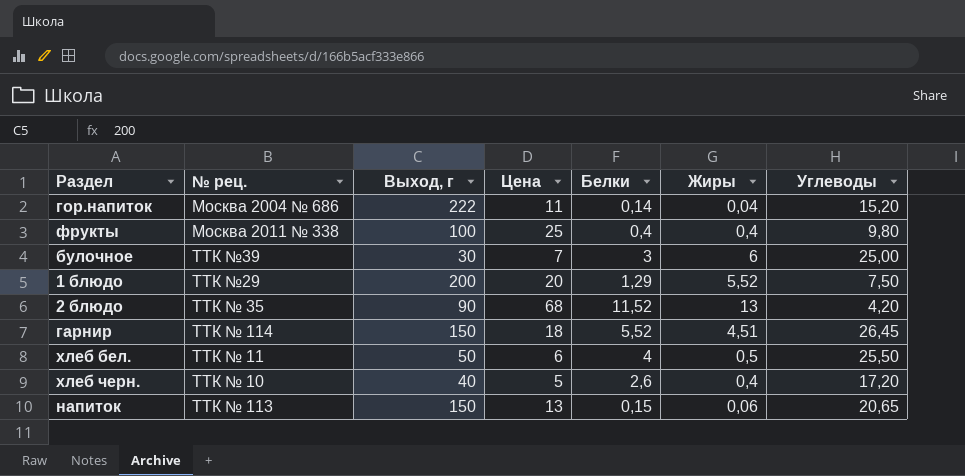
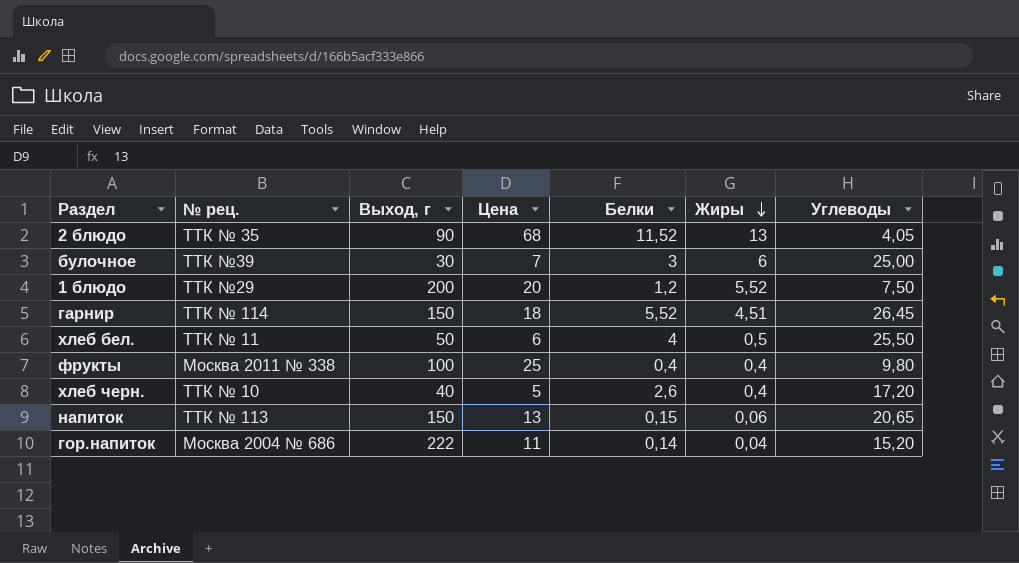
row order: none -> Жиры descending
2 блюдо | Углеводы: 4,20 -> 4,05
1 блюдо | Белки: 1,29 -> 1,2

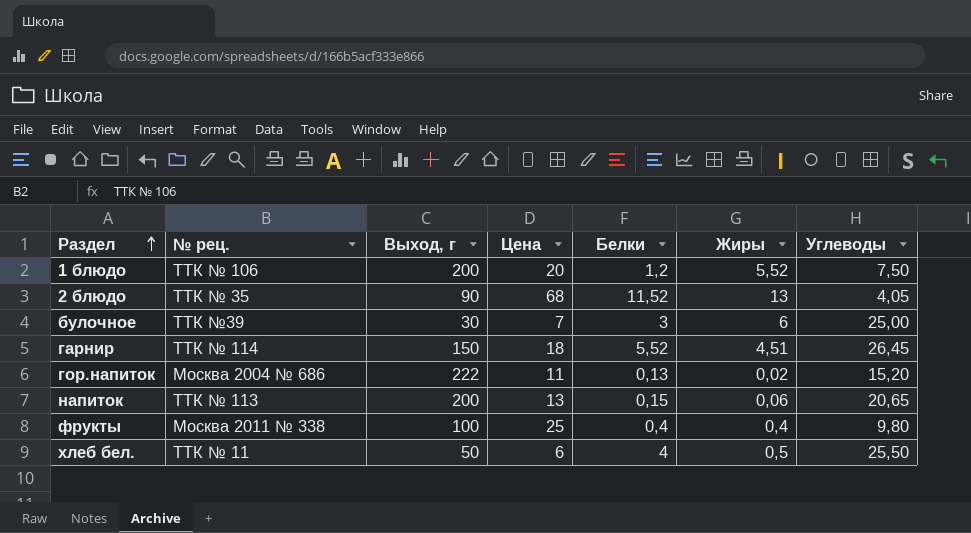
row order: Жиры descending -> Раздел ascending
row хлеб черн.: ТТК № 10 | 40 | 5 | 2,6 | 0,4 | 17,20 -> none
1 блюдо | № рец.: ТТК №29 -> ТТК № 106
гор.напиток | Белки: 0,14 -> 0,13
гор.напиток | Жиры: 0,04 -> 0,02
напиток | Выход, г: 150 -> 200

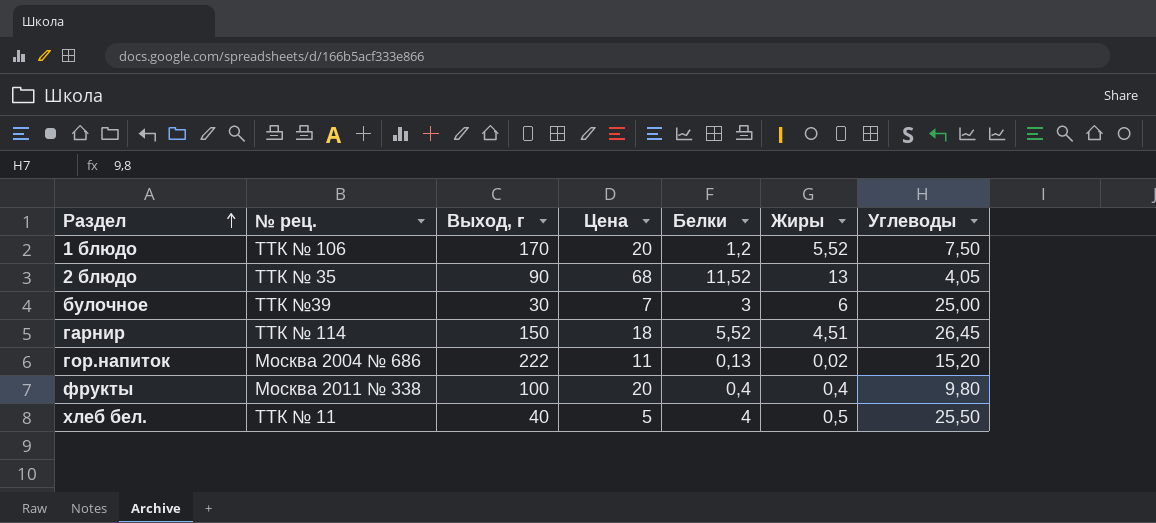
row напиток: ТТК № 113 | 200 | 13 | 0,15 | 0,06 | 20,65 -> none
1 блюдо | Выход, г: 200 -> 170
фрукты | Цена: 25 -> 20
хлеб бел. | Выход, г: 50 -> 40
хлеб бел. | Цена: 6 -> 5

